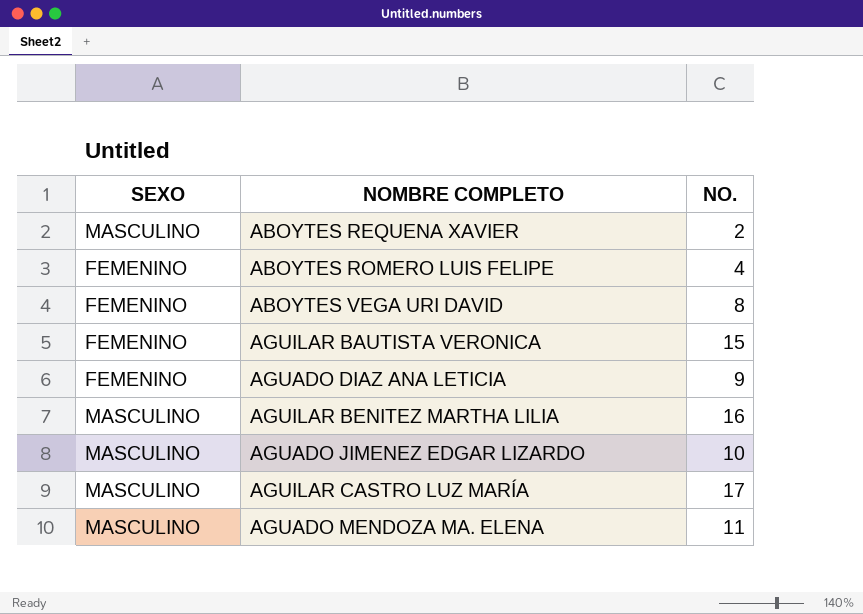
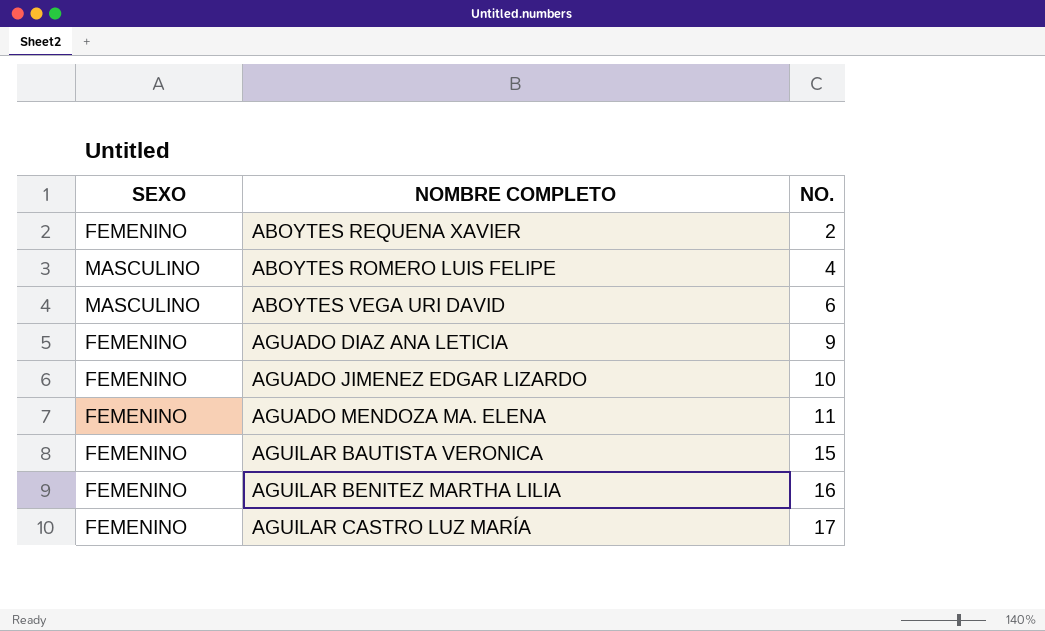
row order: none -> NOMBRE COMPLETO ascending
ABOYTES REQUENA XAVIER | SEXO: MASCULINO -> FEMENINO
ABOYTES ROMERO LUIS FELIPE | SEXO: FEMENINO -> MASCULINO
ABOYTES VEGA URI DAVID | SEXO: FEMENINO -> MASCULINO
ABOYTES VEGA URI DAVID | NO.: 8 -> 6
AGUADO JIMENEZ EDGAR LIZARDO | SEXO: MASCULINO -> FEMENINO
AGUADO MENDOZA MA. ELENA | SEXO: MASCULINO -> FEMENINO
AGUILAR BENITEZ MARTHA LILIA | SEXO: MASCULINO -> FEMENINO
AGUILAR CASTRO LUZ MARÍA | SEXO: MASCULINO -> FEMENINO

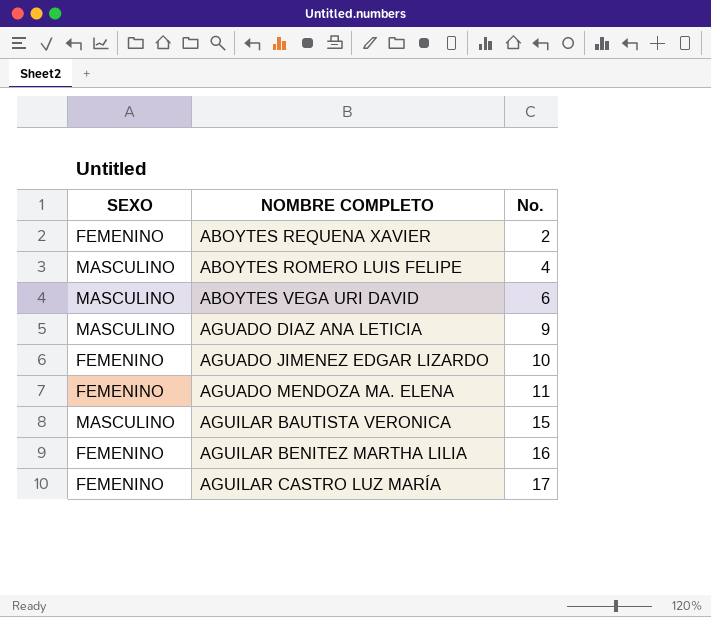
column name: NO. -> No.
AGUADO DIAZ ANA LETICIA | SEXO: FEMENINO -> MASCULINO
AGUILAR BAUTISTA VERONICA | SEXO: FEMENINO -> MASCULINO

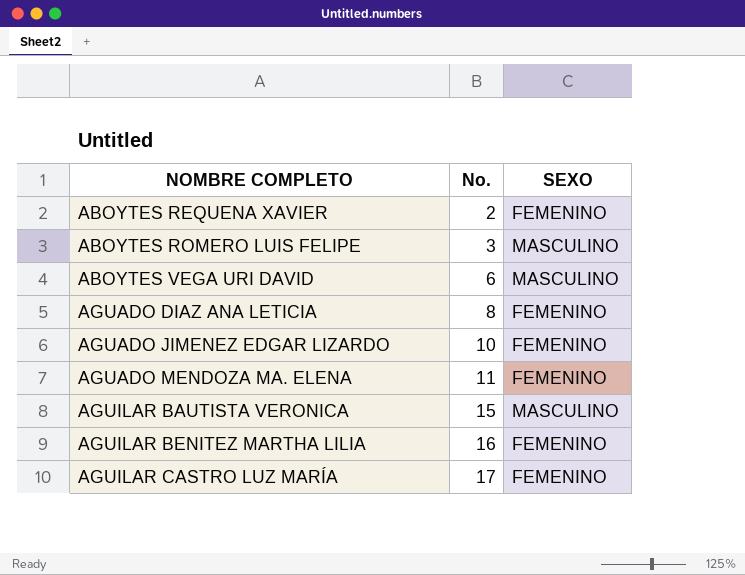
column SEXO | position: 1 -> 3
ABOYTES ROMERO LUIS FELIPE | No.: 4 -> 3
AGUADO DIAZ ANA LETICIA | No.: 9 -> 8
AGUADO DIAZ ANA LETICIA | SEXO: MASCULINO -> FEMENINO

